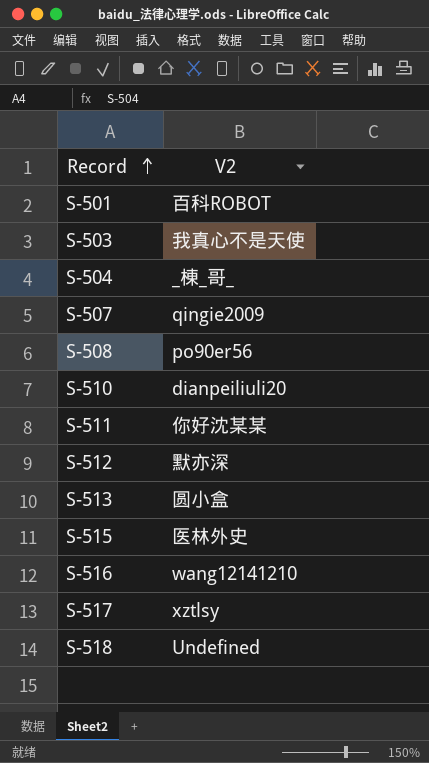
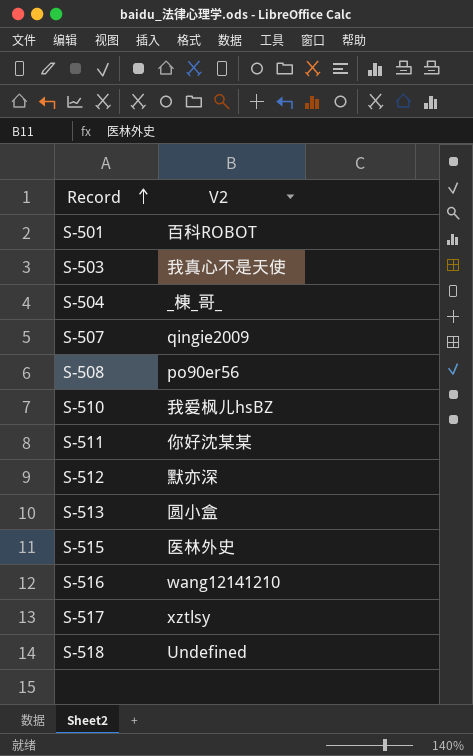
S-510 | V2: dianpeiliuli20 -> 我爱枫儿hsBZ

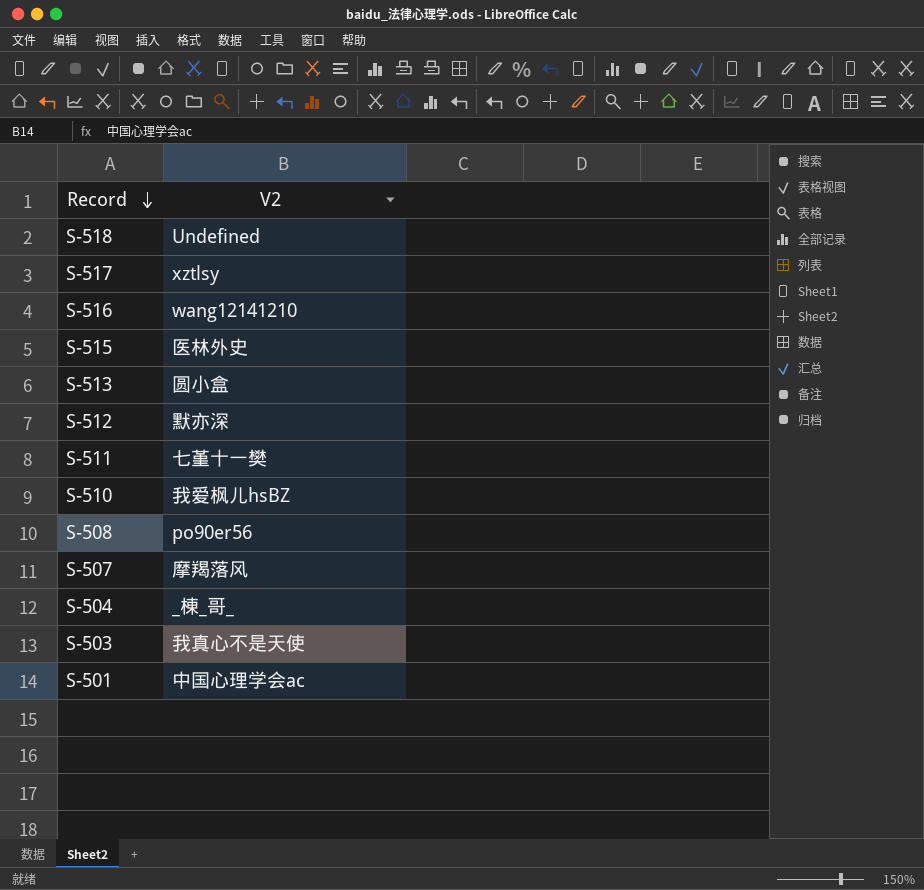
row order: Record ascending -> Record descending
S-511 | V2: 你好沈某某 -> 七堇十一樊
S-507 | V2: qingie2009 -> 摩羯落风
S-501 | V2: 百科ROBOT -> 中国心理学会ac

